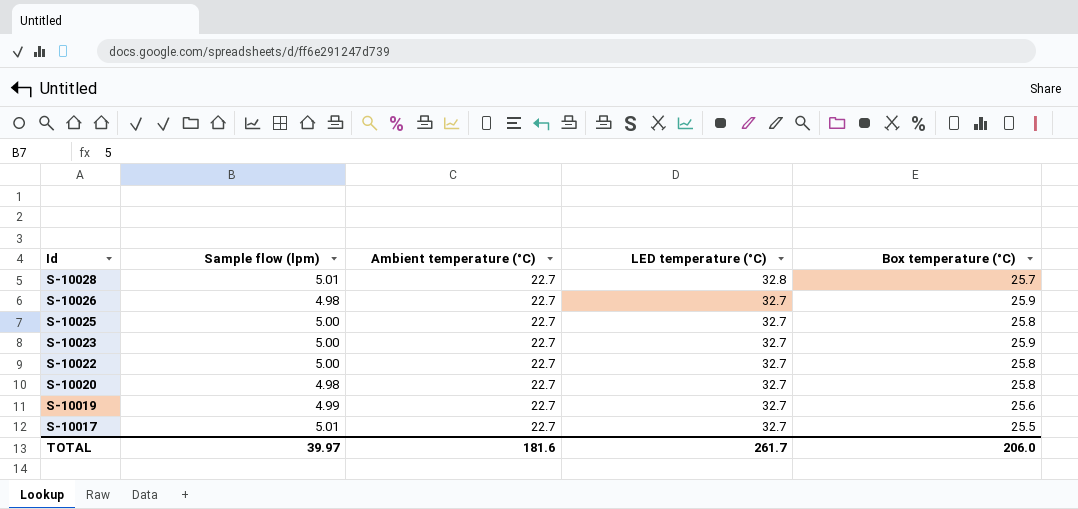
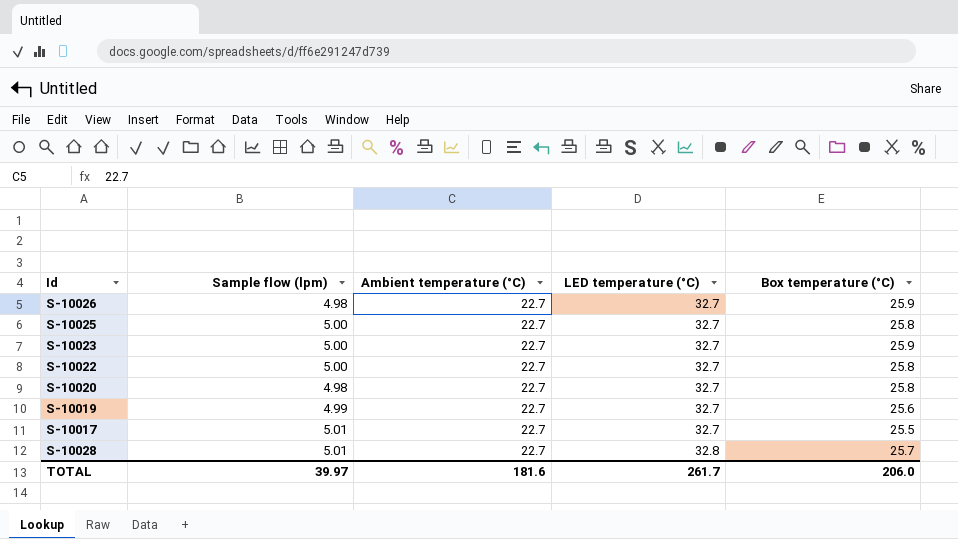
row order: Id descending -> LED temperature (°C) ascending

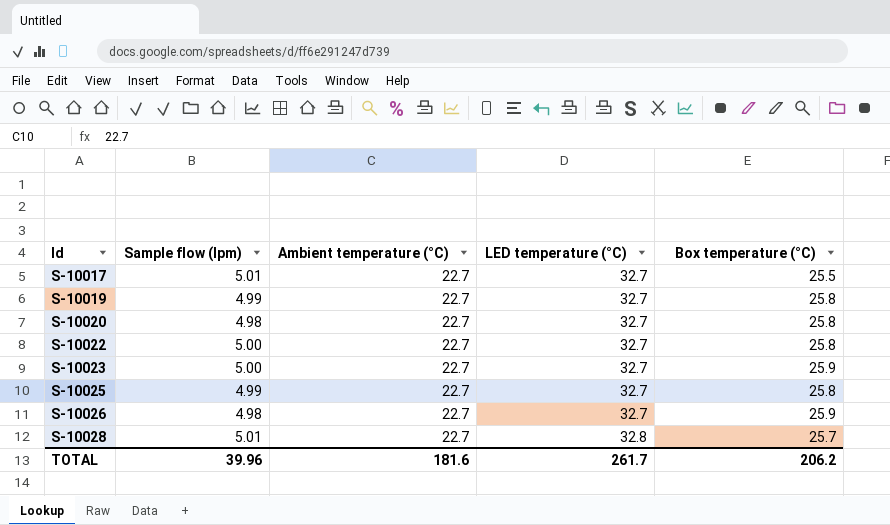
row order: LED temperature (°C) ascending -> Id ascending
S-10019 | Box temperature (°C): 25.6 -> 25.8
S-10025 | Sample flow (lpm): 5.00 -> 4.99
TOTAL | Sample flow (lpm): 39.97 -> 39.96
TOTAL | Box temperature (°C): 206.0 -> 206.2

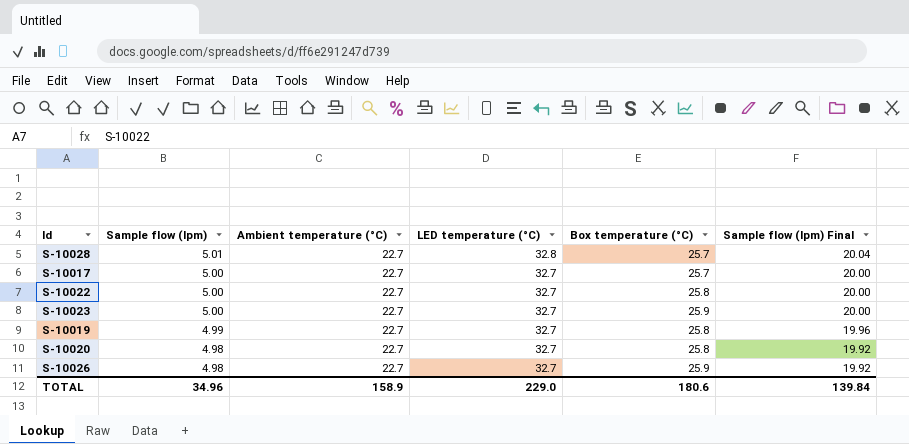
row order: Id ascending -> Sample flow (lpm) descending
column Sample flow (lpm) Final | formula: none -> [Sample flow (lpm)] * 4
row S-10025: 4.99 | 22.7 | 32.7 | 25.8 -> none
S-10017 | Sample flow (lpm): 5.01 -> 5.00
S-10017 | Box temperature (°C): 25.5 -> 25.7
TOTAL | Sample flow (lpm): 39.96 -> 34.96
TOTAL | Ambient temperature (°C): 181.6 -> 158.9
TOTAL | LED temperature (°C): 261.7 -> 229.0
TOTAL | Box temperature (°C): 206.2 -> 180.6

